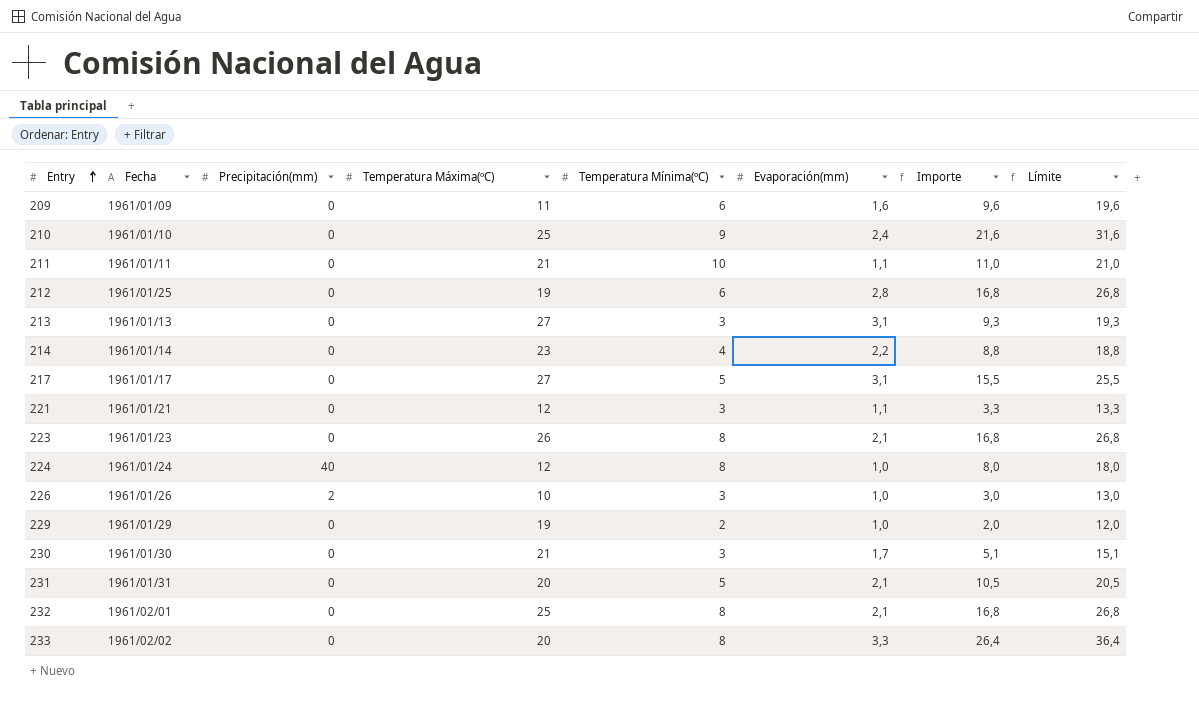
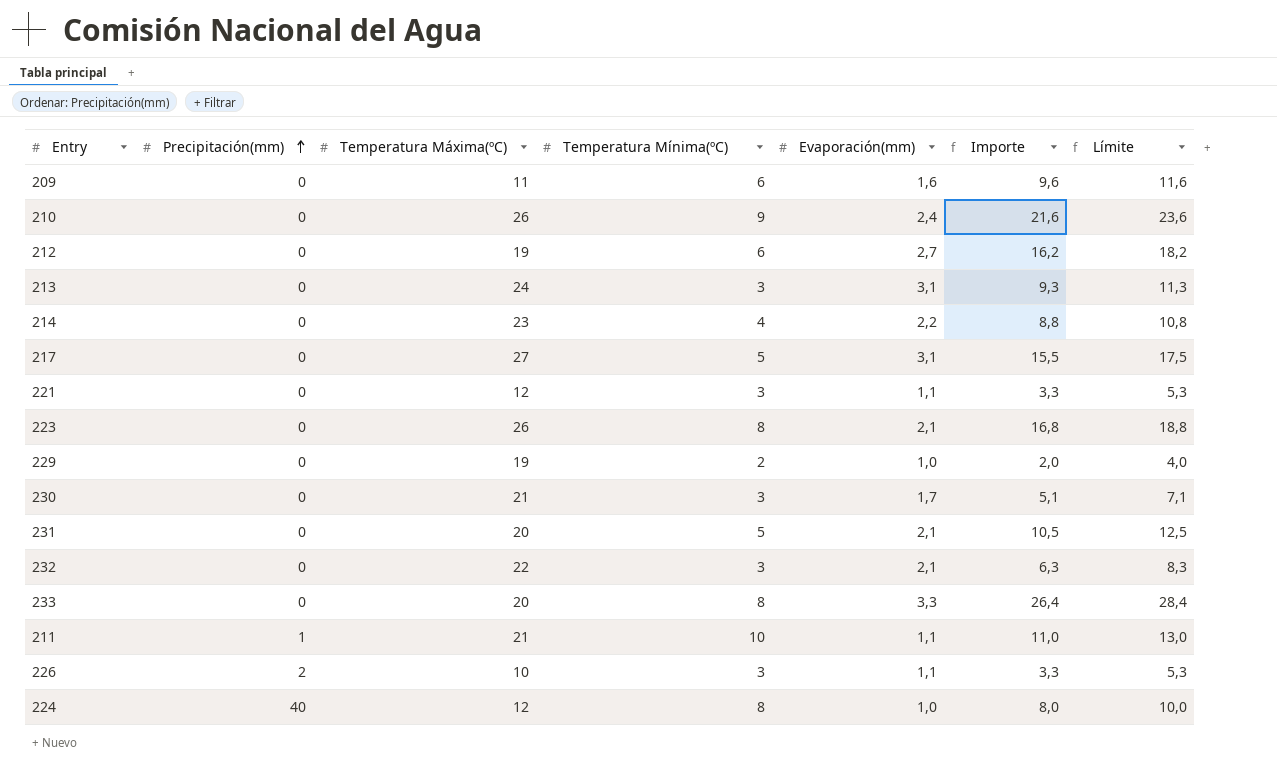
row order: Entry ascending -> Precipitación(mm) ascending
column Fecha | position: 2 -> none
column Límite | formula: [Importe] + 10 -> [Importe] + 2
210 | Temperatura Máxima(ºC): 25 -> 26
212 | Evaporación(mm): 2,8 -> 2,7
212 | Importe: 16,8 -> 16,2
213 | Temperatura Máxima(ºC): 27 -> 24
232 | Temperatura Máxima(ºC): 25 -> 22
232 | Temperatura Mínima(ºC): 8 -> 3
232 | Importe: 16,8 -> 6,3
211 | Precipitación(mm): 0 -> 1
226 | Evaporación(mm): 1,0 -> 1,1
226 | Importe: 3,0 -> 3,3

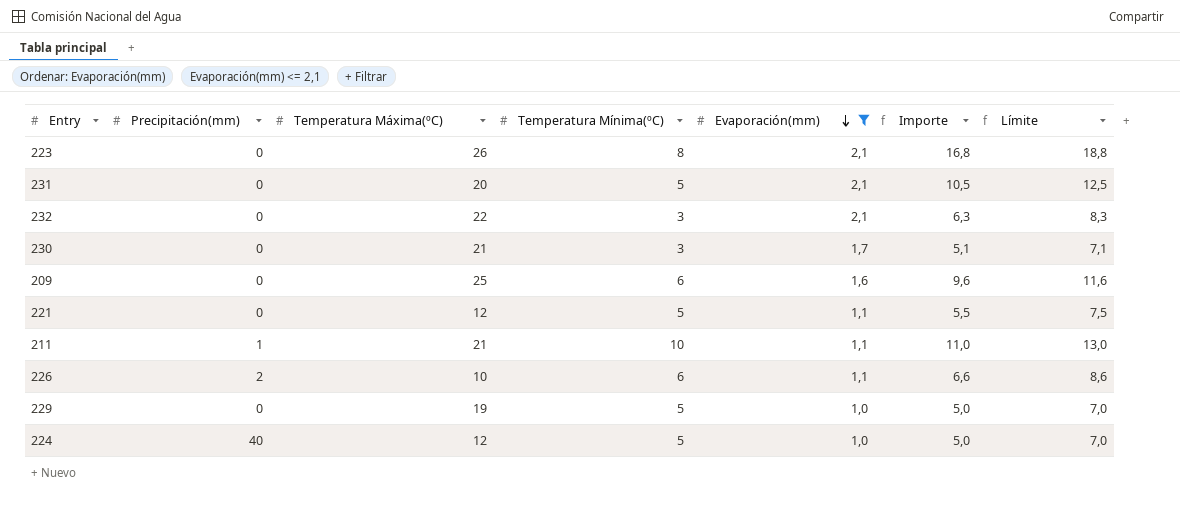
filter: none -> Evaporación(mm) <= 2,1
row order: Precipitación(mm) ascending -> Evaporación(mm) descending
209 | Temperatura Máxima(ºC): 11 -> 25
221 | Temperatura Mínima(ºC): 3 -> 5
221 | Importe: 3,3 -> 5,5
221 | Límite: 5,3 -> 7,5
226 | Temperatura Mínima(ºC): 3 -> 6
226 | Importe: 3,3 -> 6,6
226 | Límite: 5,3 -> 8,6
229 | Temperatura Mínima(ºC): 2 -> 5
229 | Importe: 2,0 -> 5,0
229 | Límite: 4,0 -> 7,0
224 | Temperatura Mínima(ºC): 8 -> 5
224 | Importe: 8,0 -> 5,0
224 | Límite: 10,0 -> 7,0

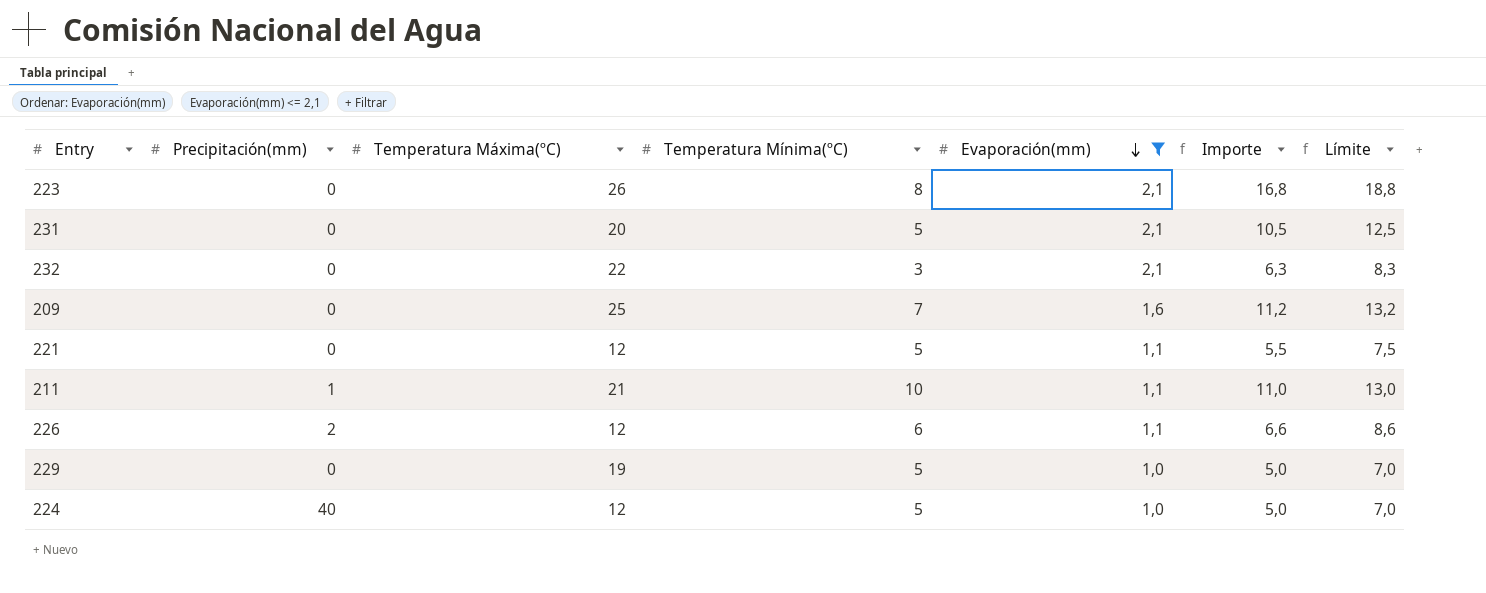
row 230: 0 | 21 | 3 | 1,7 | 5,1 | 7,1 -> none
209 | Temperatura Mínima(ºC): 6 -> 7
209 | Importe: 9,6 -> 11,2
209 | Límite: 11,6 -> 13,2
226 | Temperatura Máxima(ºC): 10 -> 12

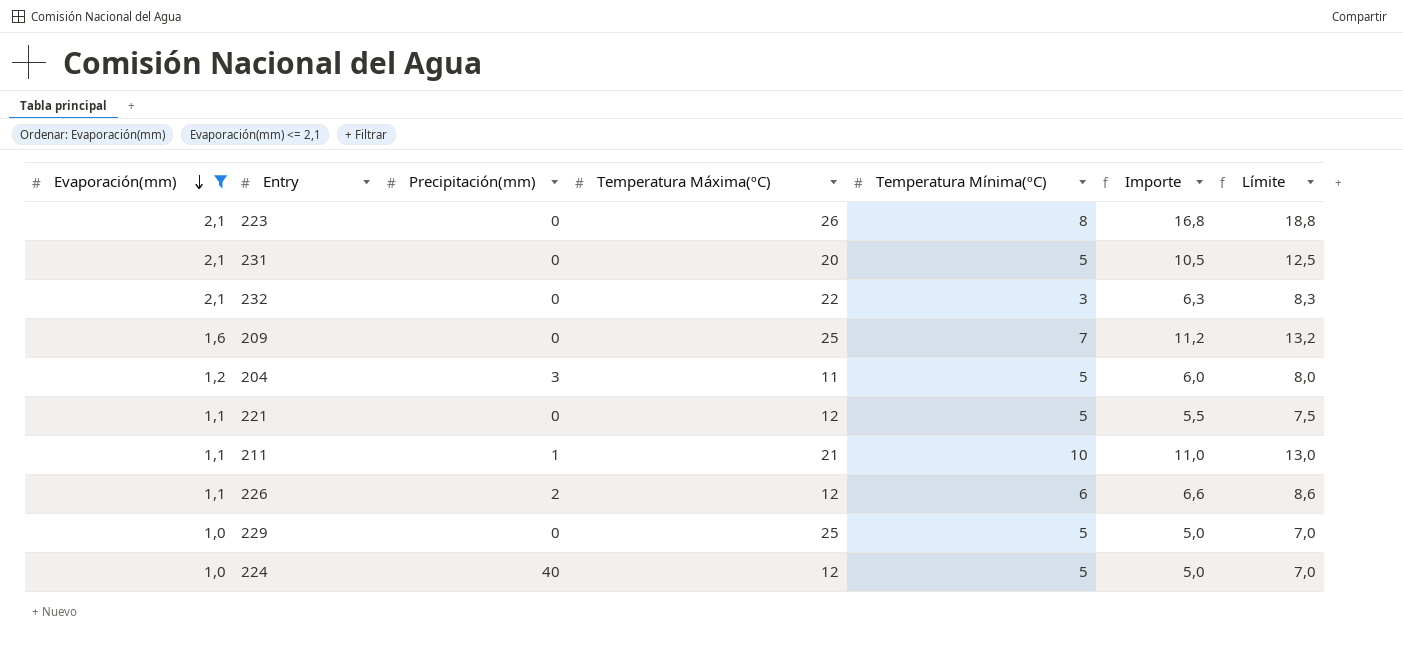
column Evaporación(mm) | position: 5 -> 1
row 204: none -> 1,2 | 3 | 11 | 5 | 6,0 | 8,0
229 | Temperatura Máxima(ºC): 19 -> 25

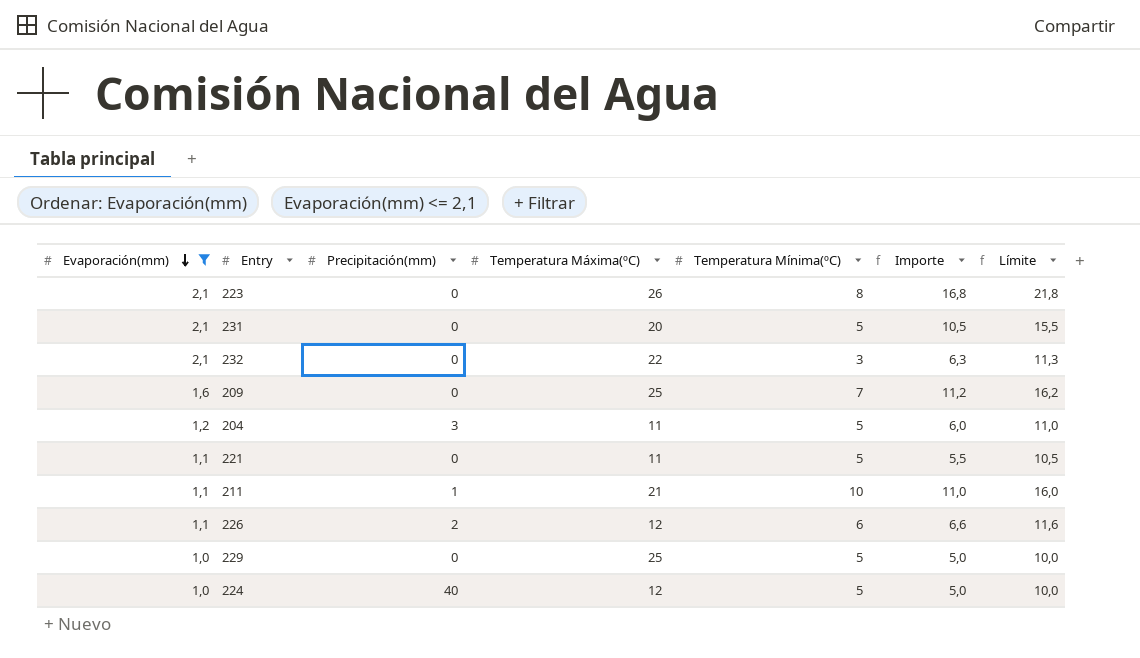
column Límite | formula: [Importe] + 2 -> [Importe] + 5
221 | Temperatura Máxima(ºC): 12 -> 11

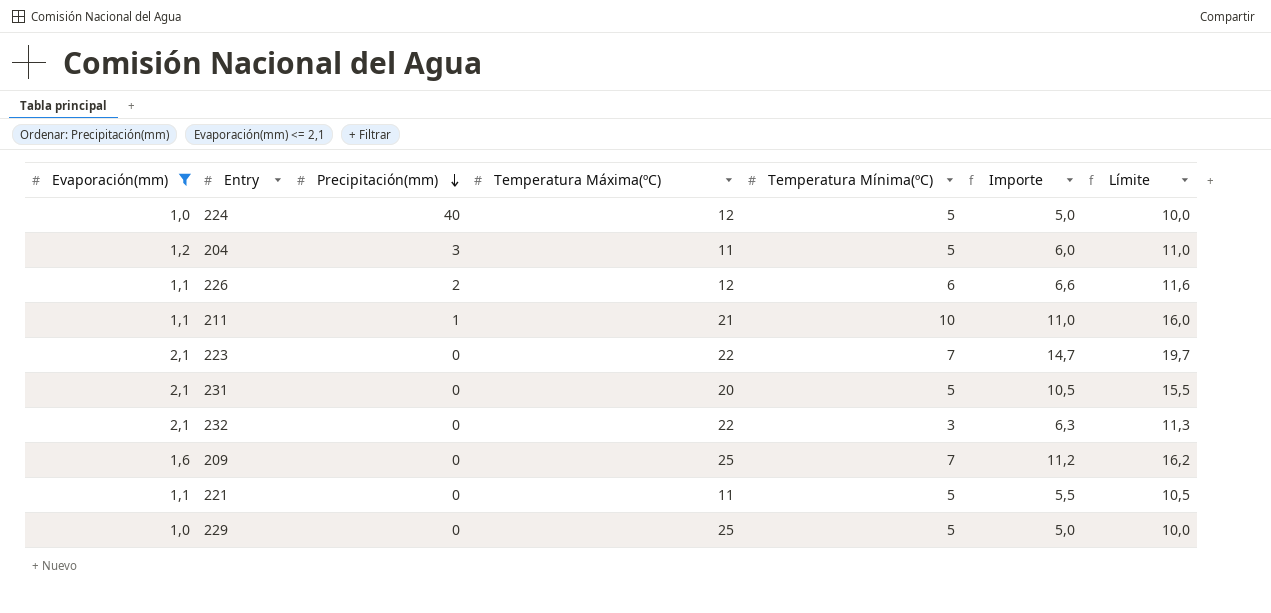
row order: Evaporación(mm) descending -> Precipitación(mm) descending
223 | Temperatura Máxima(ºC): 26 -> 22
223 | Temperatura Mínima(ºC): 8 -> 7
223 | Importe: 16,8 -> 14,7
223 | Límite: 21,8 -> 19,7

